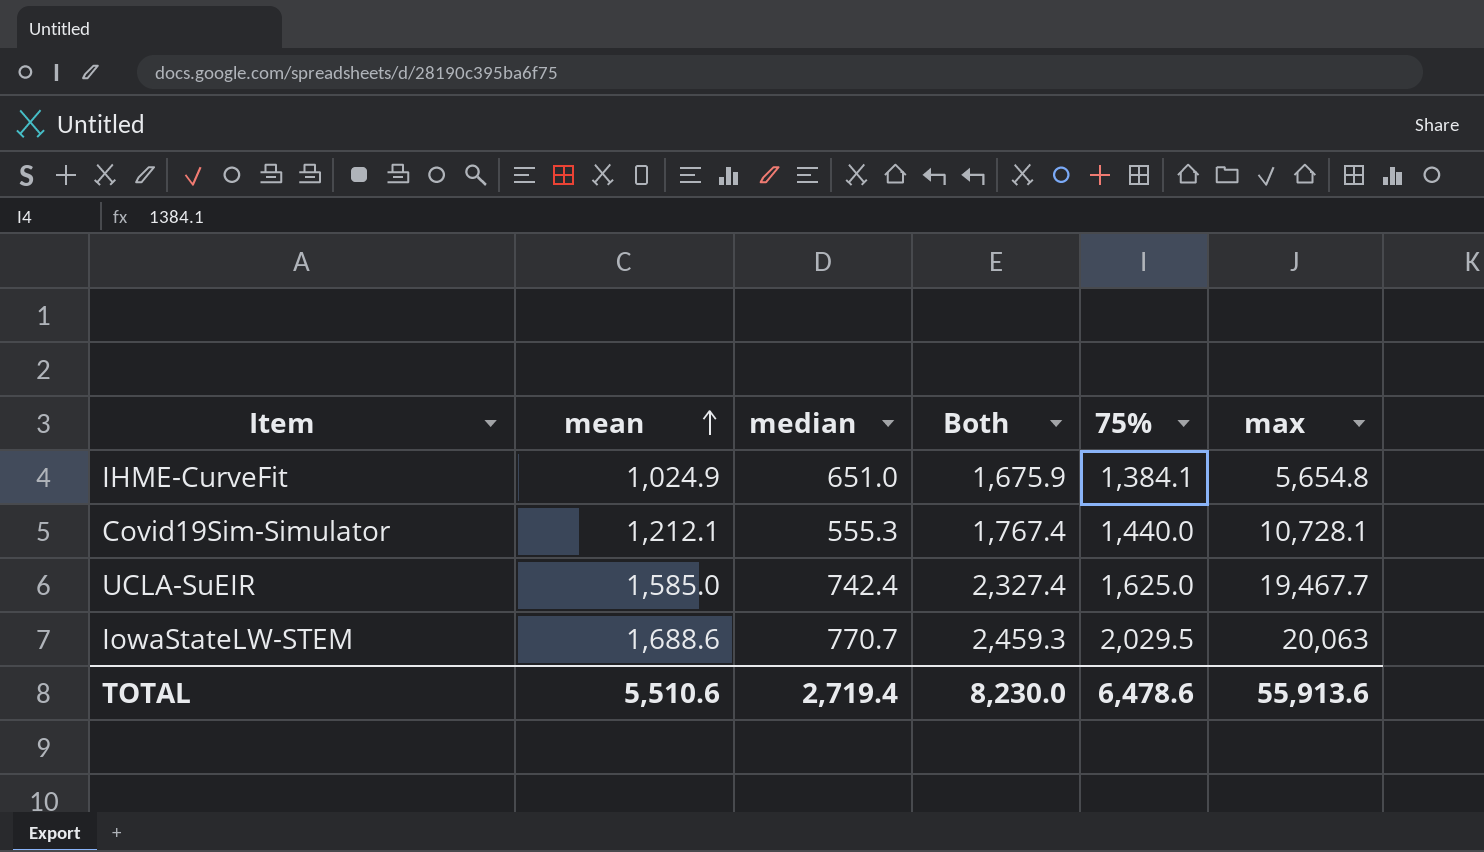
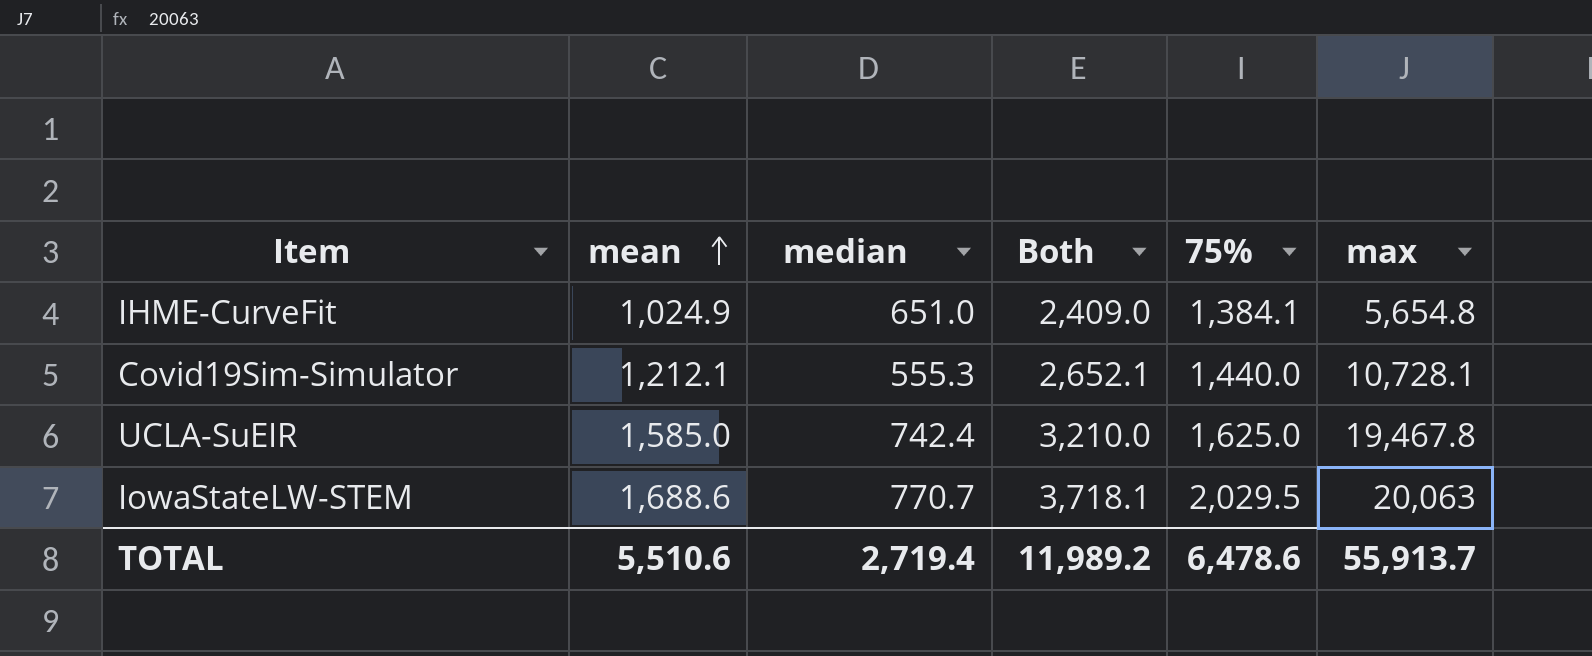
column Both | formula: [mean] + [median] -> [mean] + [75%]
UCLA-SuEIR | max: 19,467.7 -> 19,467.8
TOTAL | Both: 8,230.0 -> 11,989.2
TOTAL | max: 55,913.6 -> 55,913.7

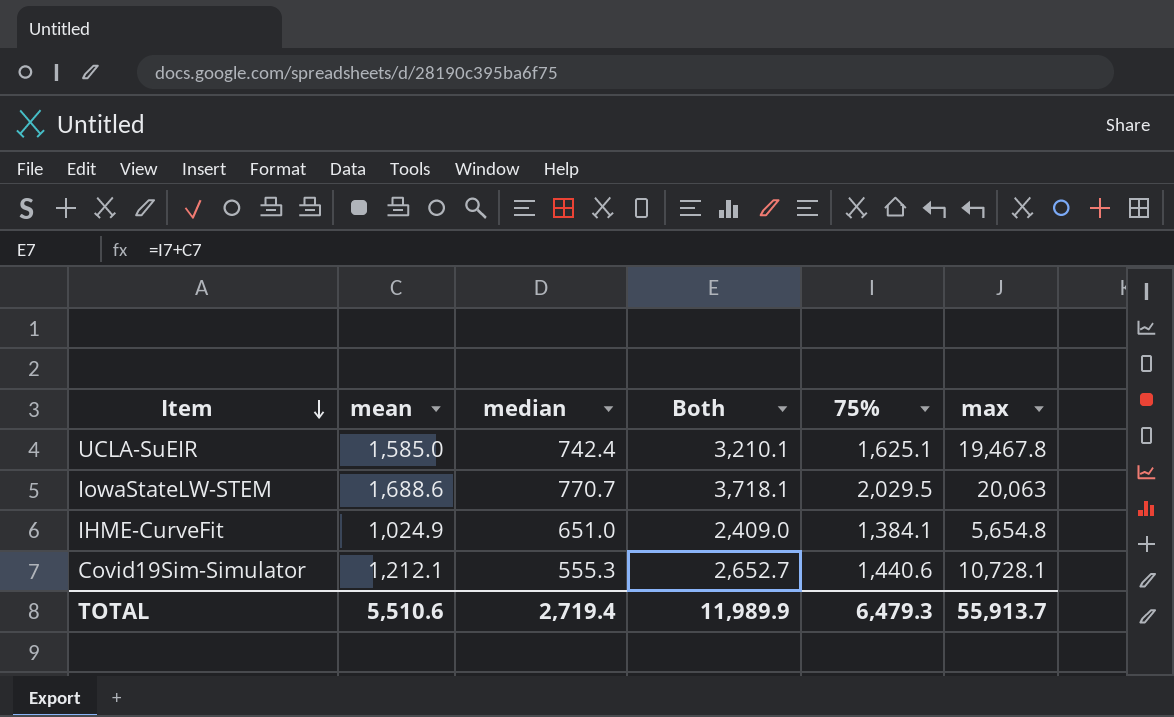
row order: mean ascending -> Item descending
UCLA-SuEIR | Both: 3,210.0 -> 3,210.1
UCLA-SuEIR | 75%: 1,625.0 -> 1,625.1
Covid19Sim-Simulator | Both: 2,652.1 -> 2,652.7
Covid19Sim-Simulator | 75%: 1,440.0 -> 1,440.6
TOTAL | Both: 11,989.2 -> 11,989.9
TOTAL | 75%: 6,478.6 -> 6,479.3

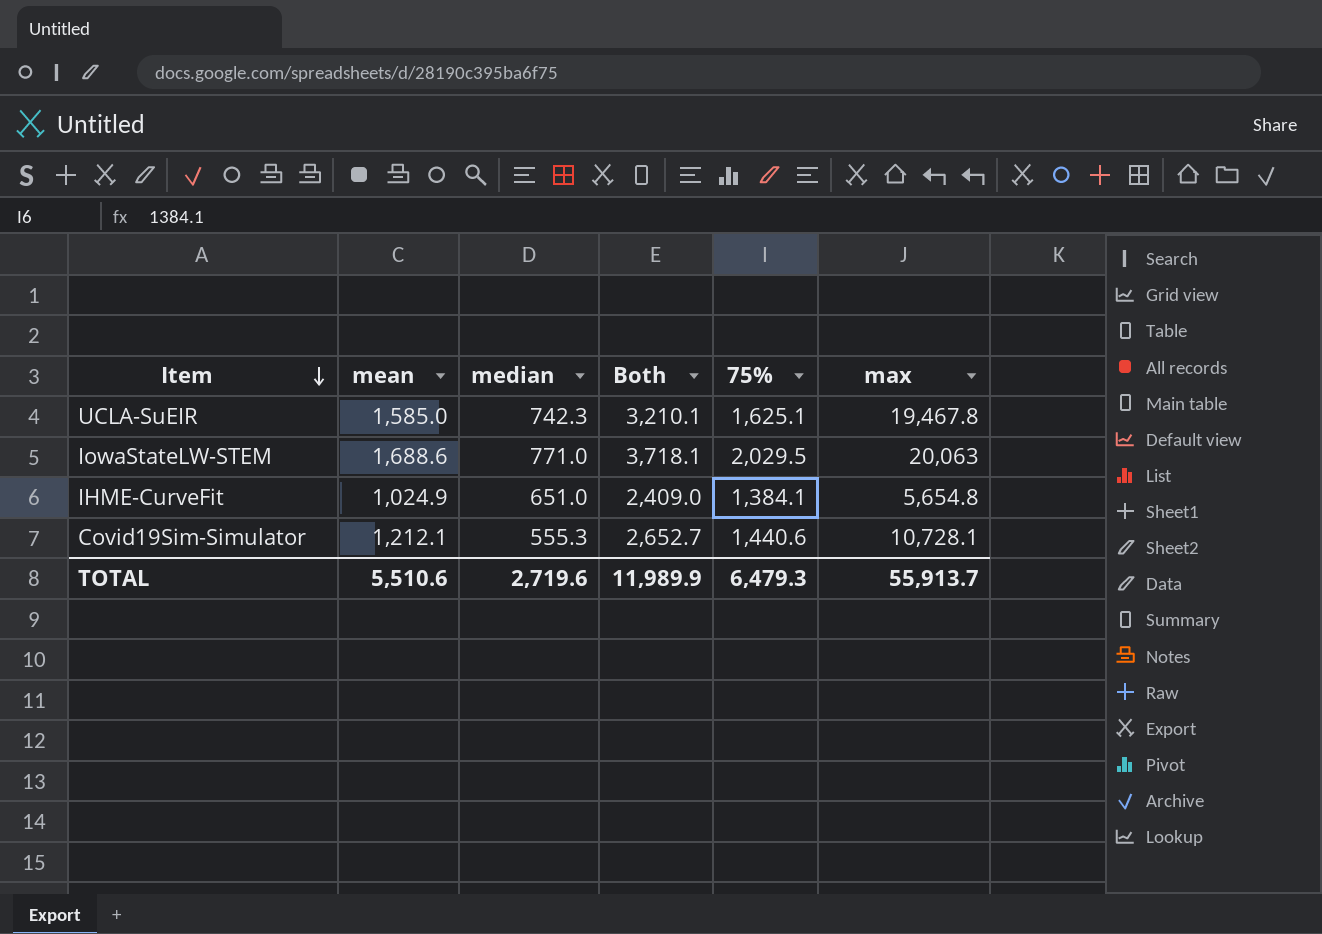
UCLA-SuEIR | median: 742.4 -> 742.3
IowaStateLW-STEM | median: 770.7 -> 771.0
TOTAL | median: 2,719.4 -> 2,719.6

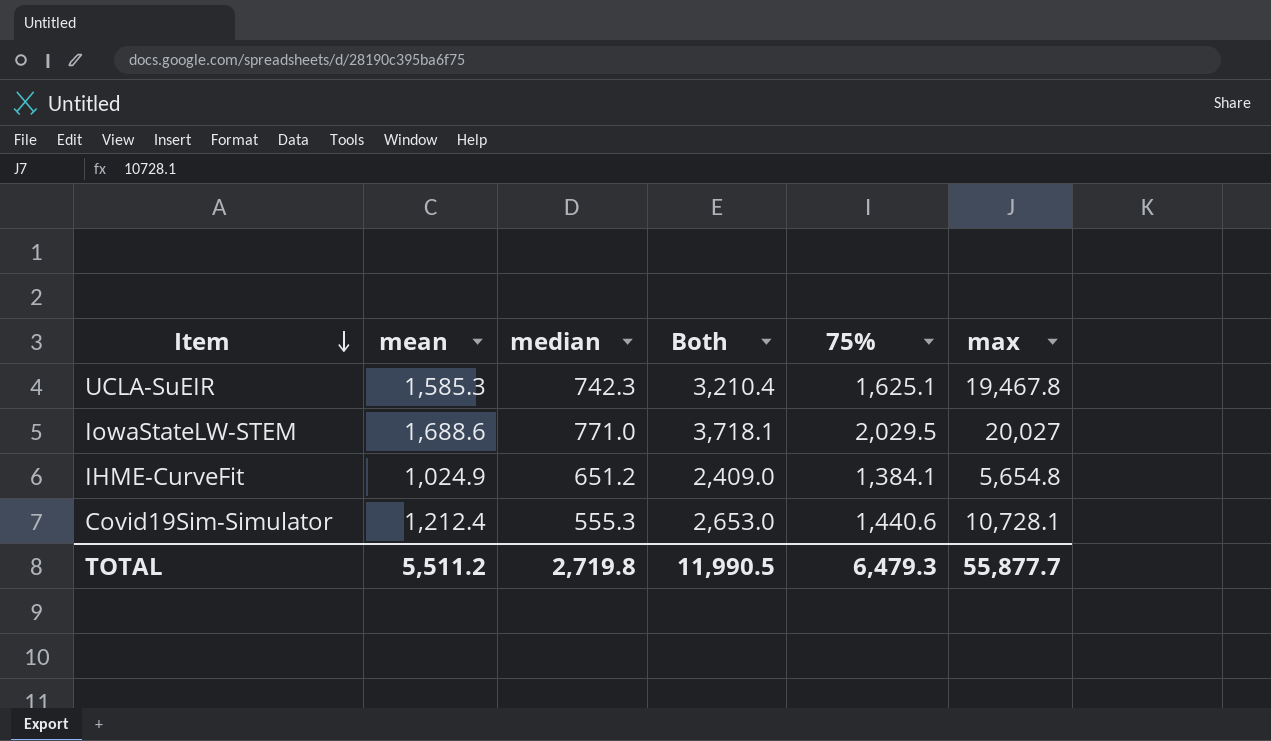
UCLA-SuEIR | mean: 1,585.0 -> 1,585.3
UCLA-SuEIR | Both: 3,210.1 -> 3,210.4
IowaStateLW-STEM | max: 20,063 -> 20,027
IHME-CurveFit | median: 651.0 -> 651.2
Covid19Sim-Simulator | mean: 1,212.1 -> 1,212.4
Covid19Sim-Simulator | Both: 2,652.7 -> 2,653.0
TOTAL | mean: 5,510.6 -> 5,511.2
TOTAL | median: 2,719.6 -> 2,719.8
TOTAL | Both: 11,989.9 -> 11,990.5
TOTAL | max: 55,913.7 -> 55,877.7

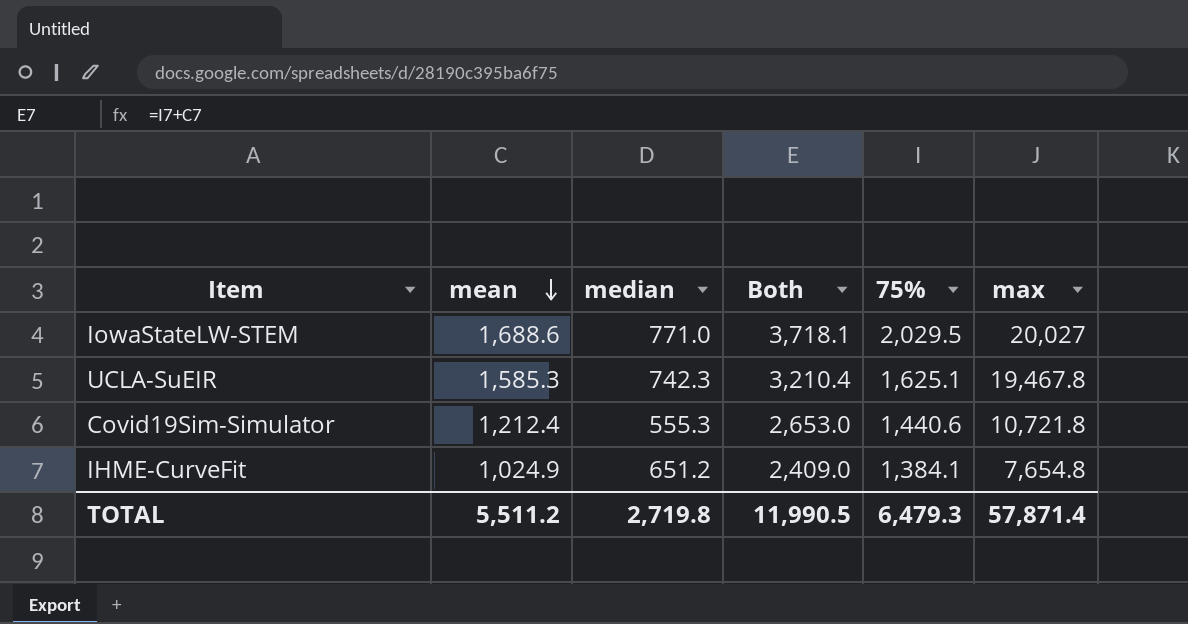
row order: Item descending -> mean descending
Covid19Sim-Simulator | max: 10,728.1 -> 10,721.8
IHME-CurveFit | max: 5,654.8 -> 7,654.8
TOTAL | max: 55,877.7 -> 57,871.4

